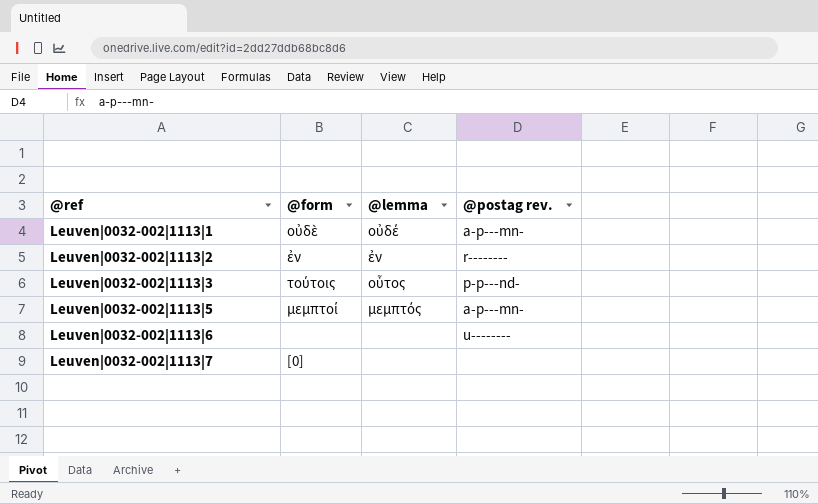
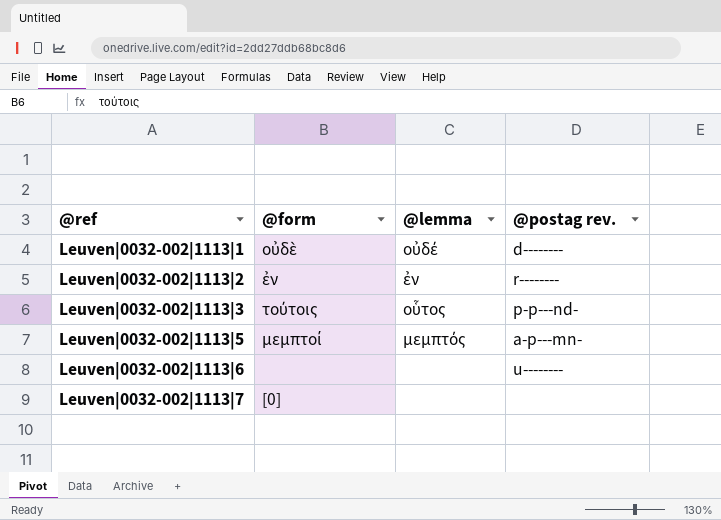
Leuven|0032-002|1113|1 | @postag rev.: a-p---mn- -> d--------

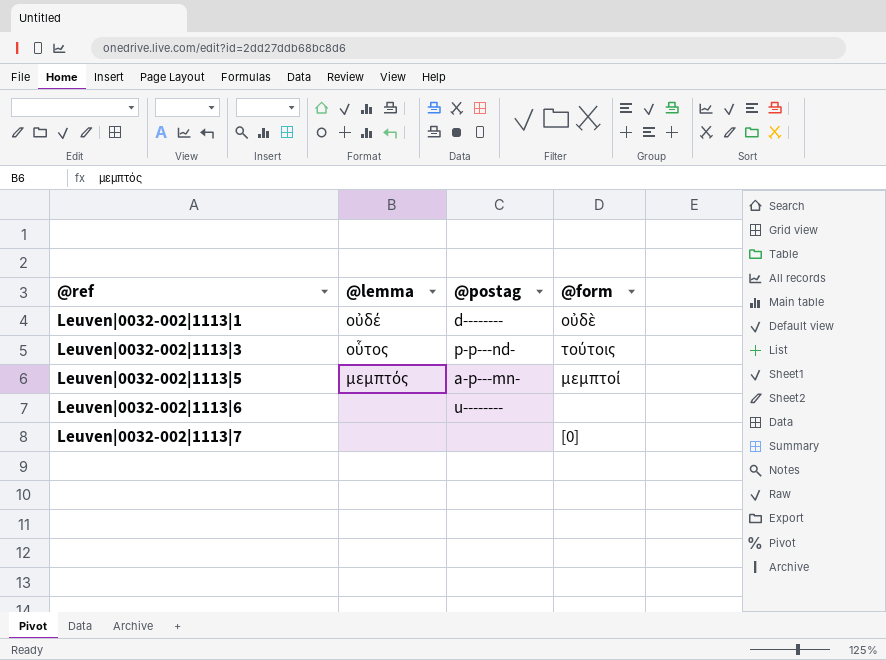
column name: @postag rev. -> @postag
column @form | position: 2 -> 4
row Leuven|0032-002|1113|2: ἐν | ἐν | r-------- -> none

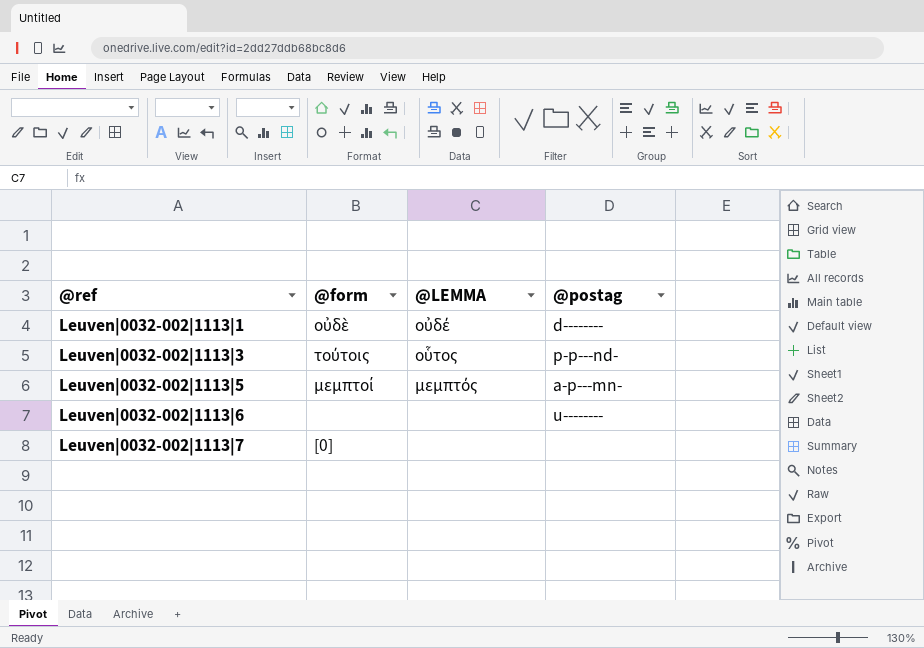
column @form | position: 4 -> 2
column name: @lemma -> @LEMMA

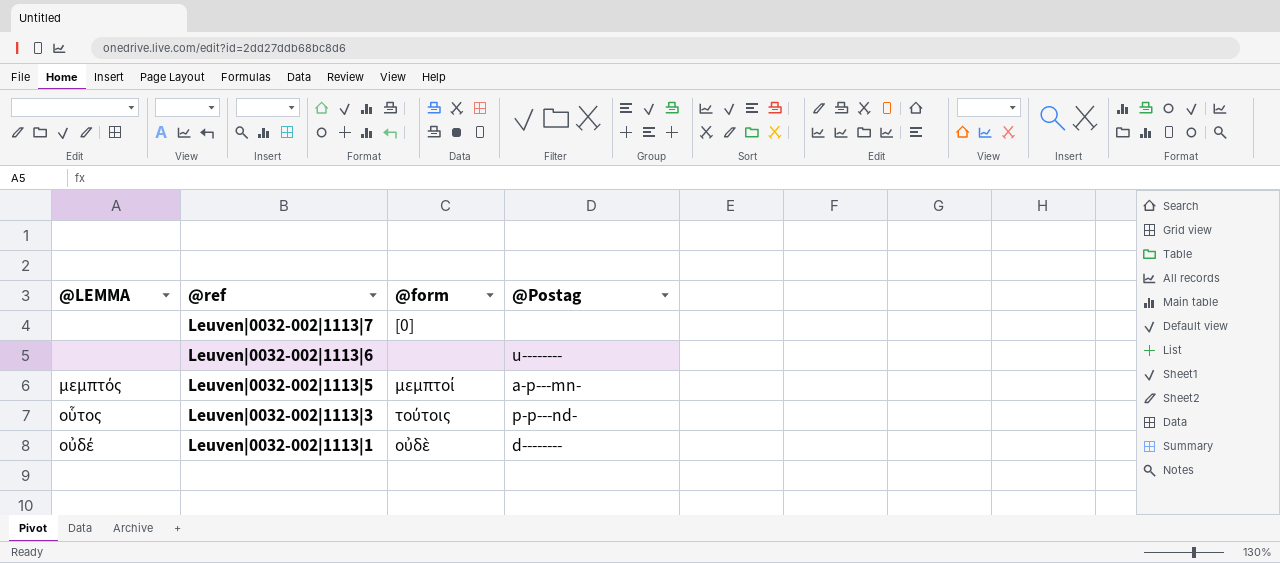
row order: @ref ascending -> @ref descending
column @LEMMA | position: 3 -> 1
column name: @postag -> @Postag

